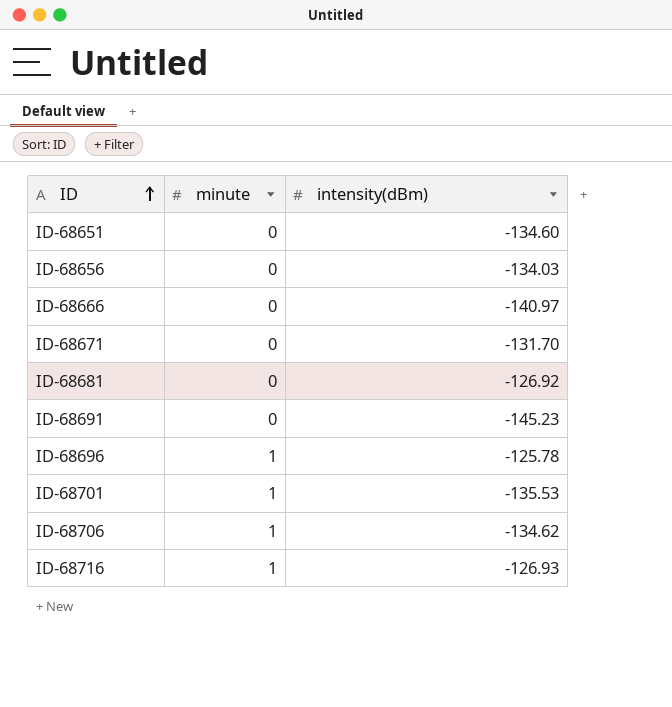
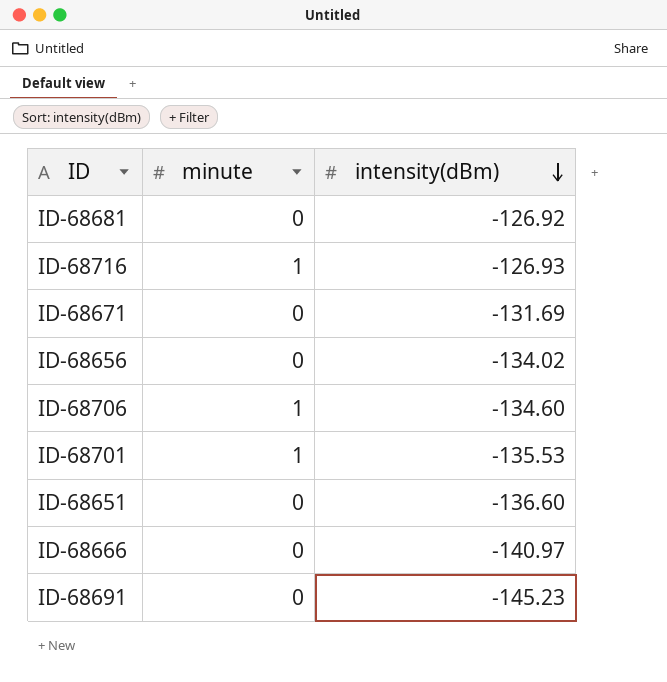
row order: ID ascending -> intensity(dBm) descending
row ID-68696: 1 | -125.78 -> none
ID-68671 | intensity(dBm): -131.70 -> -131.69
ID-68656 | intensity(dBm): -134.03 -> -134.02
ID-68706 | intensity(dBm): -134.62 -> -134.60
ID-68651 | intensity(dBm): -134.60 -> -136.60

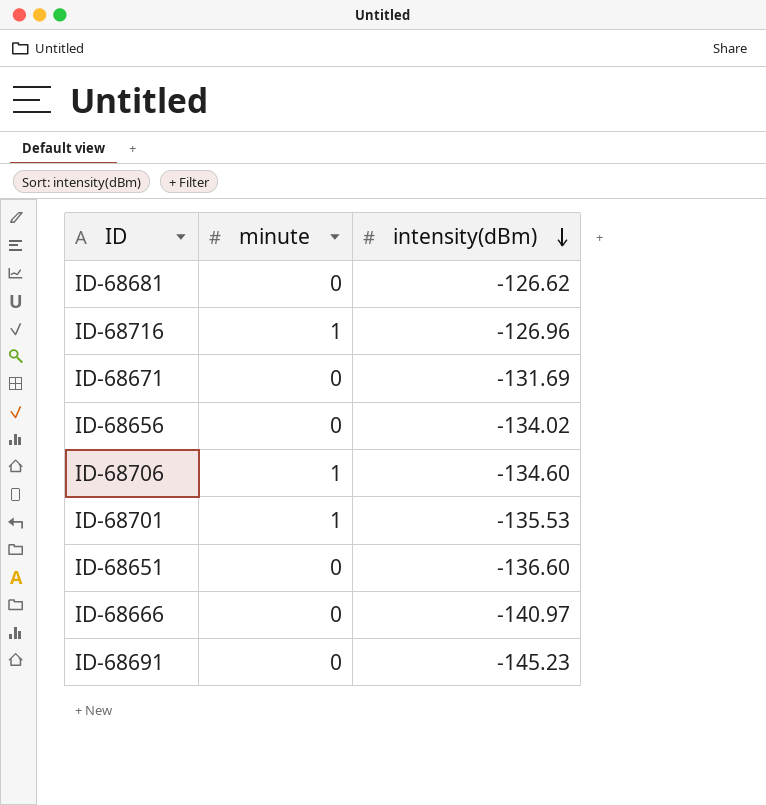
ID-68681 | intensity(dBm): -126.92 -> -126.62
ID-68716 | intensity(dBm): -126.93 -> -126.96

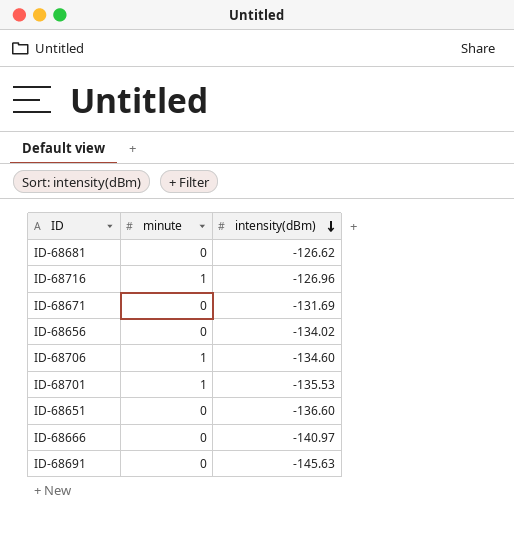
ID-68691 | intensity(dBm): -145.23 -> -145.63

